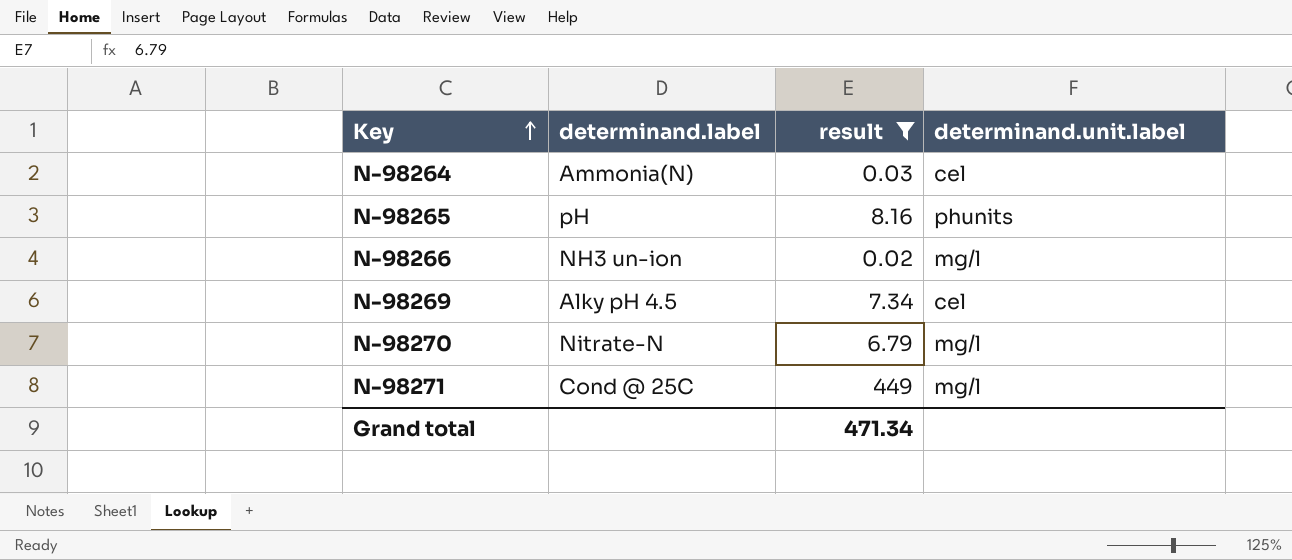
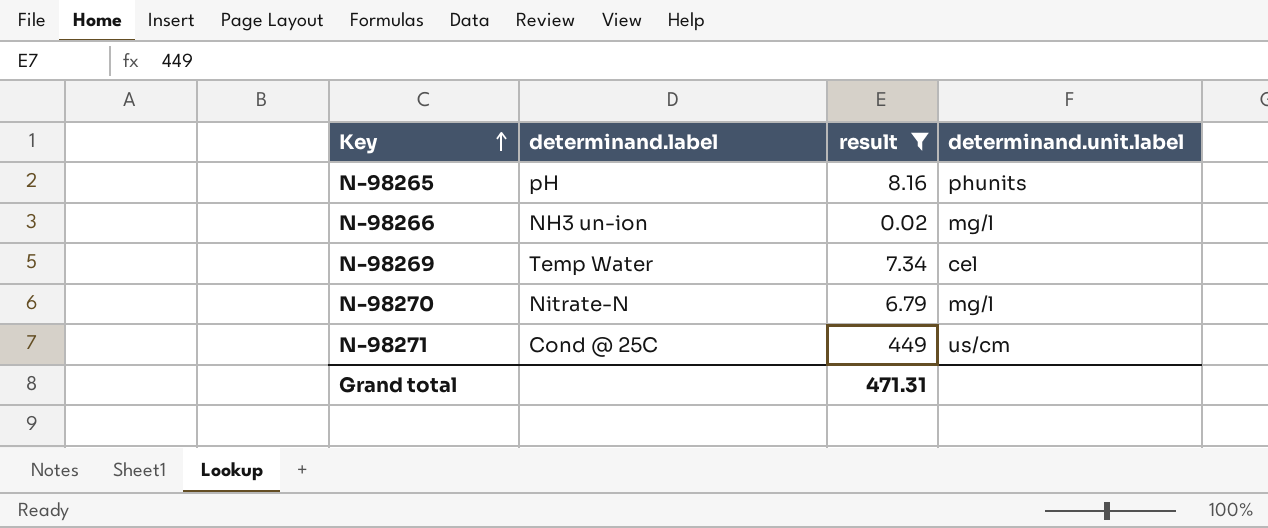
row N-98264: Ammonia(N) | 0.03 | cel -> none
N-98269 | determinand.label: Alky pH 4.5 -> Temp Water
N-98271 | determinand.unit.label: mg/l -> us/cm
Grand total | result: 471.34 -> 471.31

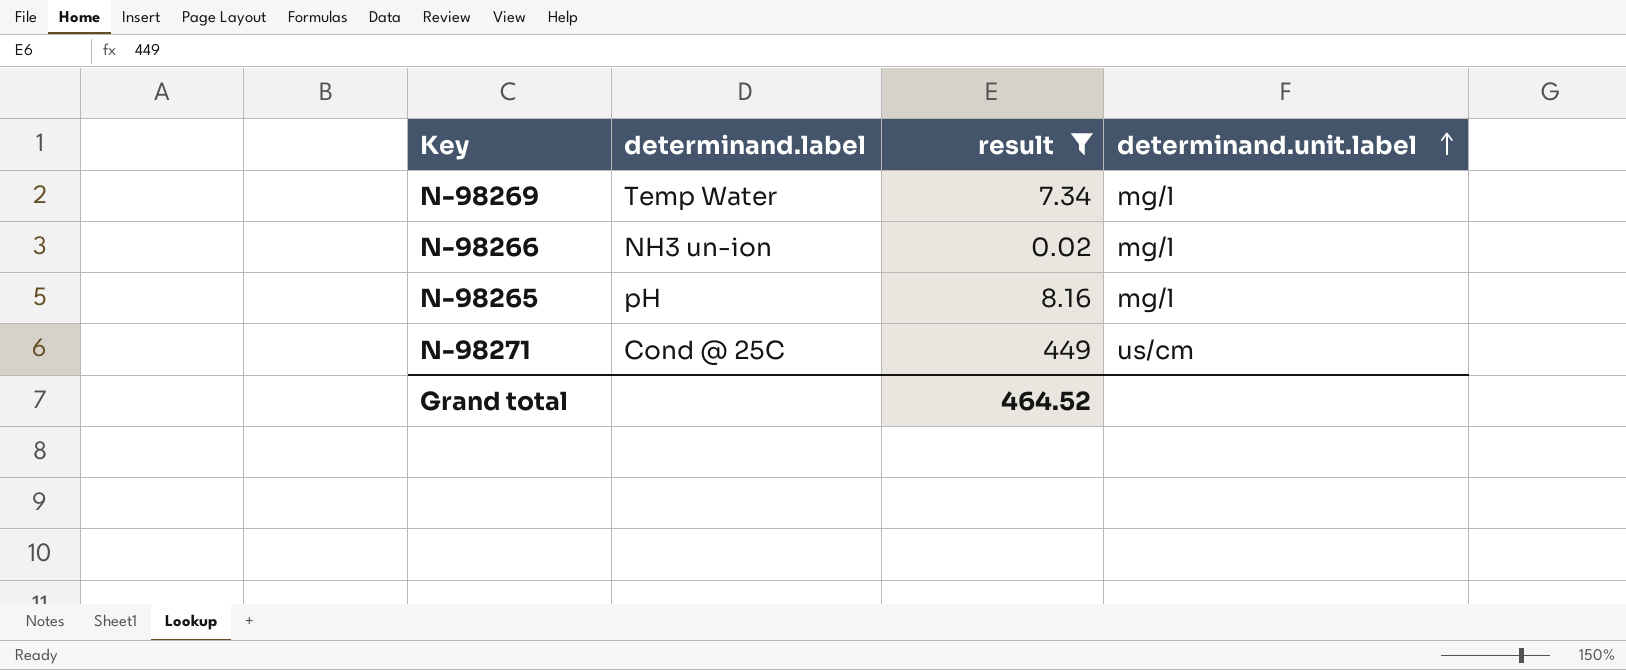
row order: Key ascending -> determinand.unit.label ascending
row N-98270: Nitrate-N | 6.79 | mg/l -> none
N-98269 | determinand.unit.label: cel -> mg/l
N-98265 | determinand.unit.label: phunits -> mg/l
Grand total | result: 471.31 -> 464.52

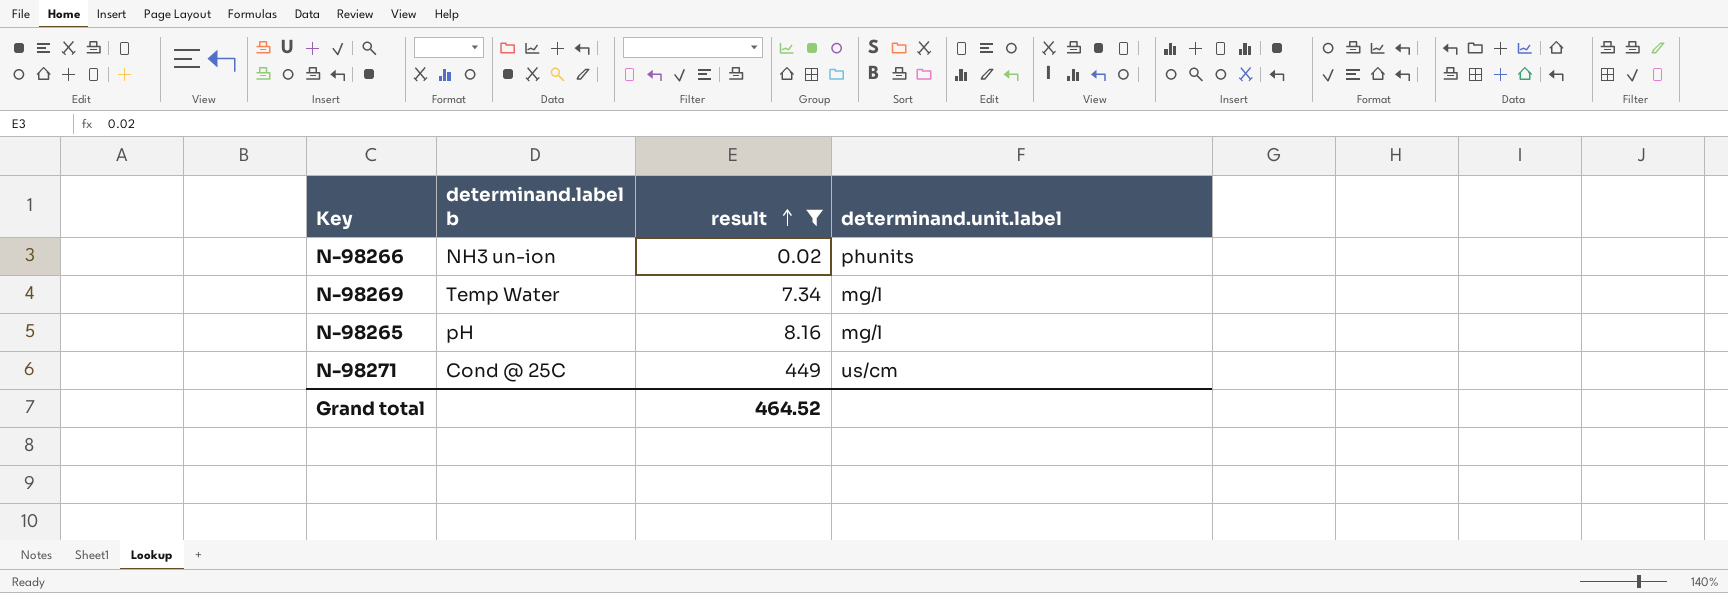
row order: determinand.unit.label ascending -> result ascending
column name: determinand.label -> determinand.label b
N-98266 | determinand.unit.label: mg/l -> phunits

